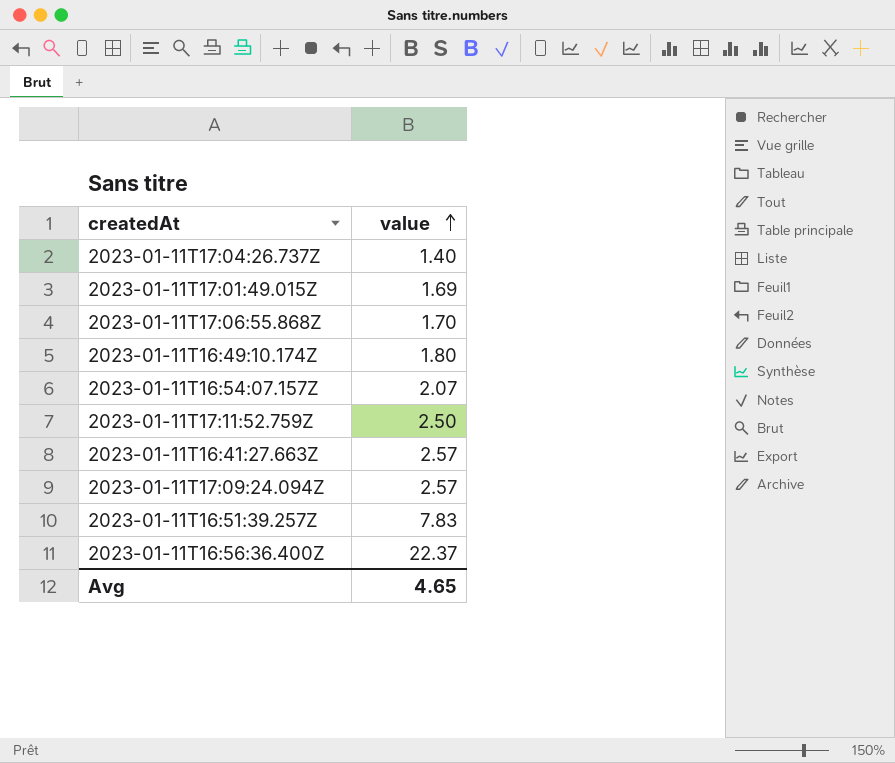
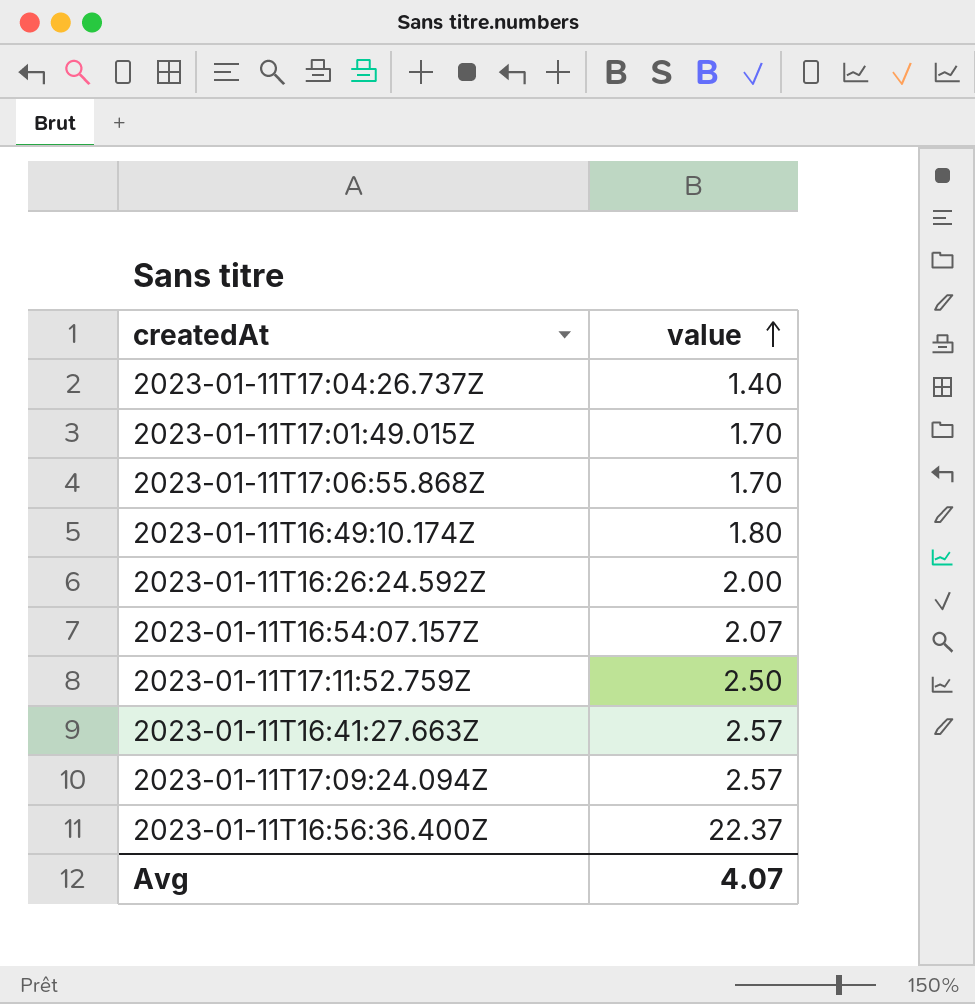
row 2023-01-11T16:51:39.257Z: 7.83 -> none
2023-01-11T17:01:49.015Z | value: 1.69 -> 1.70
row 2023-01-11T16:26:24.592Z: none -> 2.00
Avg | value: 4.65 -> 4.07

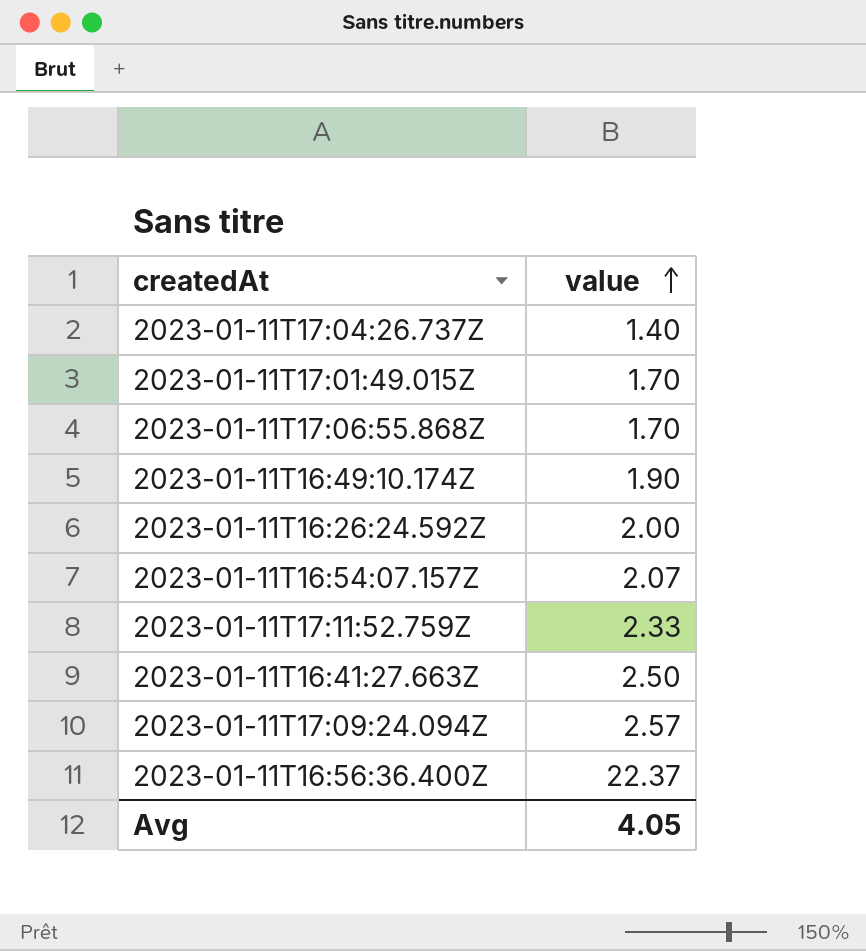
2023-01-11T16:49:10.174Z | value: 1.80 -> 1.90
2023-01-11T17:11:52.759Z | value: 2.50 -> 2.33
2023-01-11T16:41:27.663Z | value: 2.57 -> 2.50
Avg | value: 4.07 -> 4.05

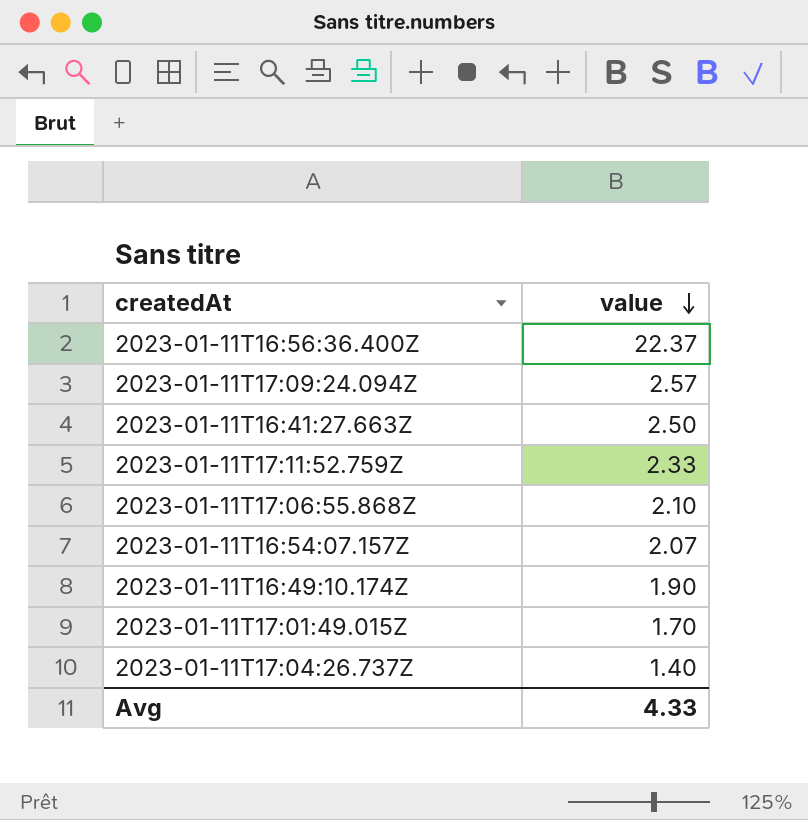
row order: value ascending -> value descending
row 2023-01-11T16:26:24.592Z: 2.00 -> none
2023-01-11T17:06:55.868Z | value: 1.70 -> 2.10
Avg | value: 4.05 -> 4.33

